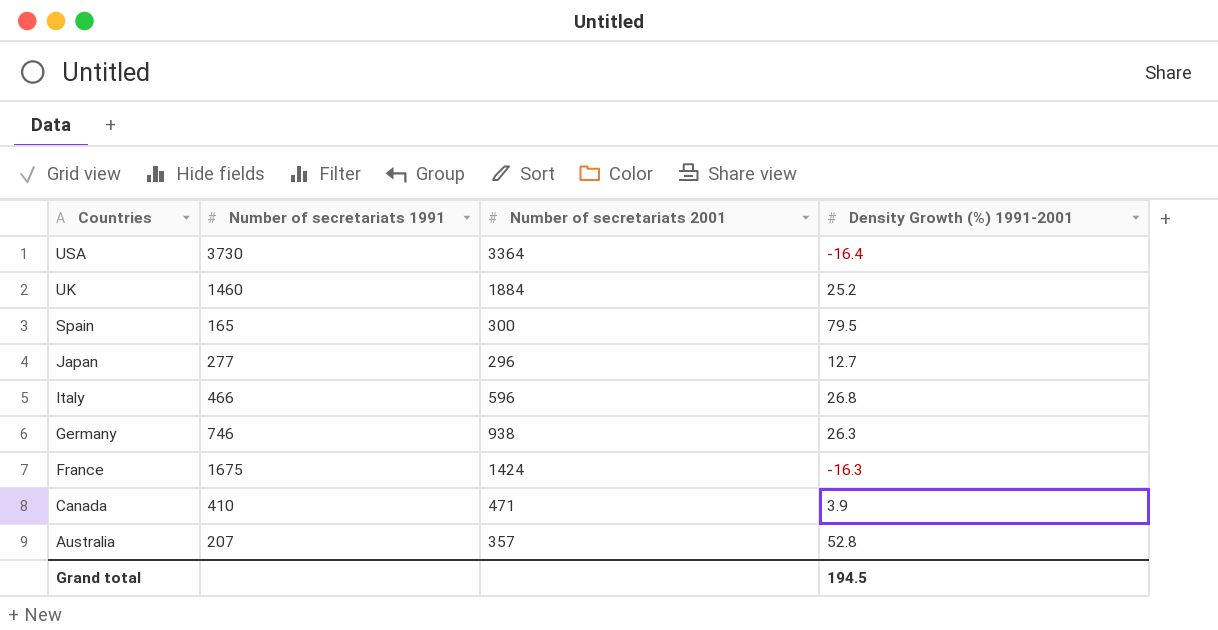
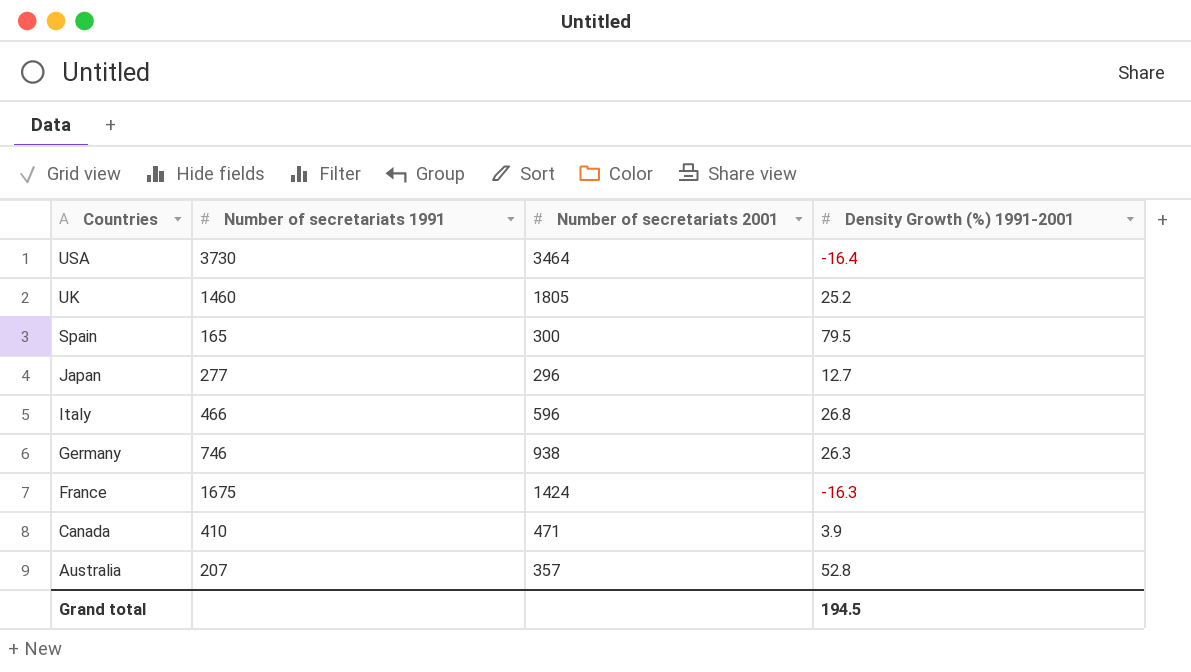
USA | Number of secretariats 2001: 3364 -> 3464
UK | Number of secretariats 2001: 1884 -> 1805

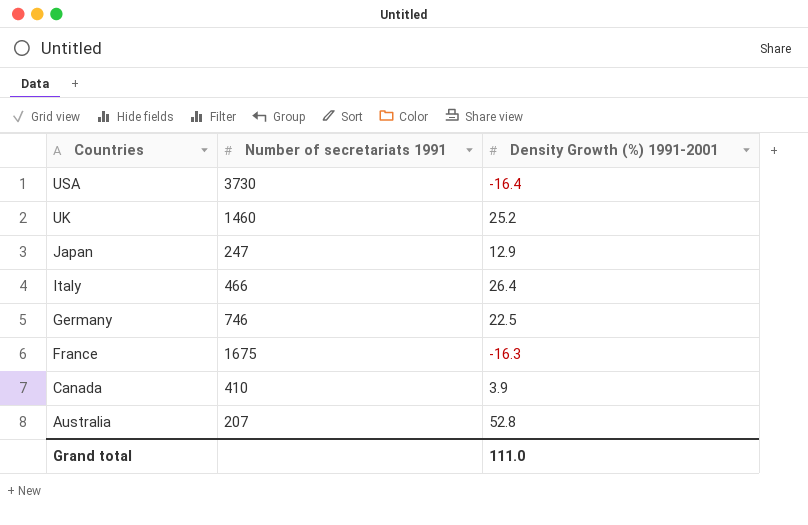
column Number of secretariats 2001 | position: 3 -> none
row Spain: 165 | 300 | 79.5 -> none
Japan | Number of secretariats 1991: 277 -> 247
Japan | Density Growth (%) 1991-2001: 12.7 -> 12.9
Italy | Density Growth (%) 1991-2001: 26.8 -> 26.4
Germany | Density Growth (%) 1991-2001: 26.3 -> 22.5
Grand total | Density Growth (%) 1991-2001: 194.5 -> 111.0

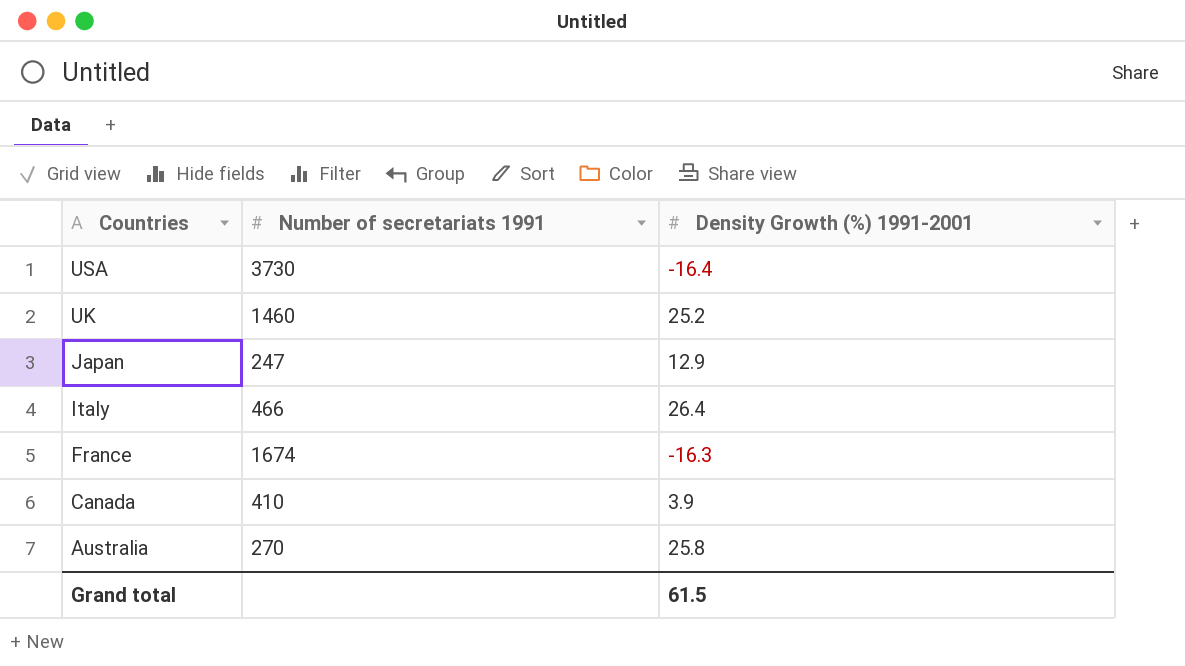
row Germany: 746 | 22.5 -> none
France | Number of secretariats 1991: 1675 -> 1674
Australia | Number of secretariats 1991: 207 -> 270
Australia | Density Growth (%) 1991-2001: 52.8 -> 25.8
Grand total | Density Growth (%) 1991-2001: 111.0 -> 61.5

